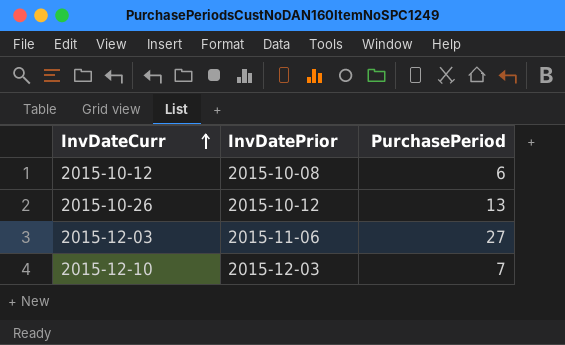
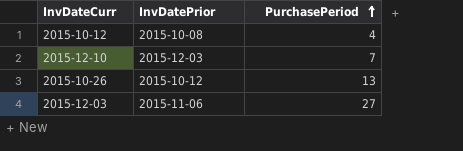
row order: InvDateCurr ascending -> PurchasePeriod ascending
2015-10-12 | PurchasePeriod: 6 -> 4

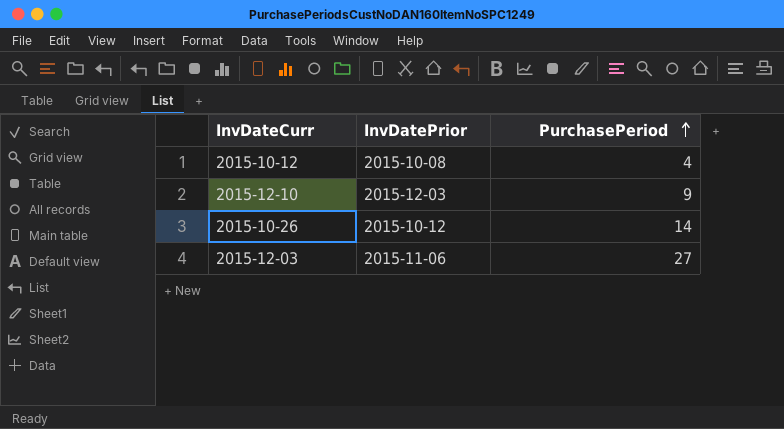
2015-12-10 | PurchasePeriod: 7 -> 9
2015-10-26 | PurchasePeriod: 13 -> 14

